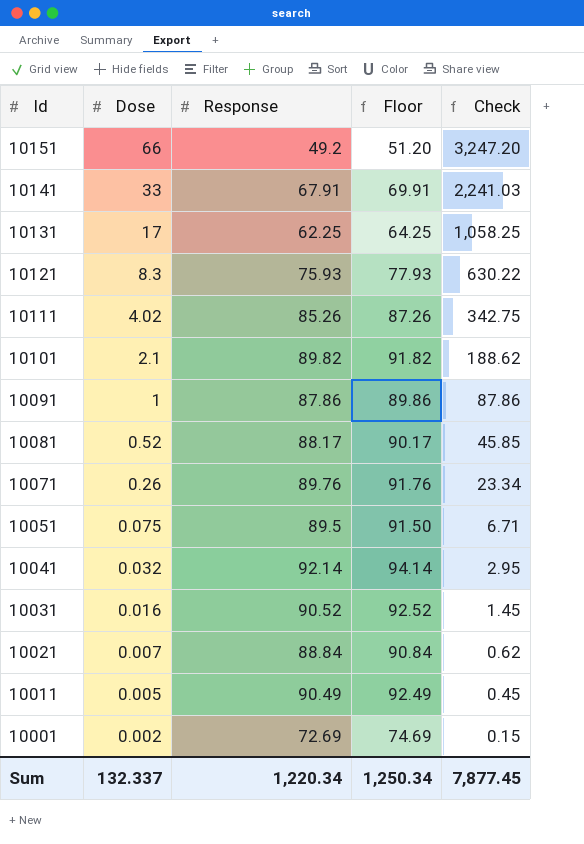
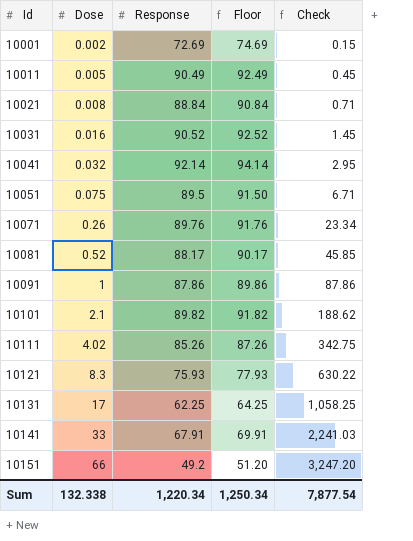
row order: Id descending -> Id ascending
10021 | Dose: 0.007 -> 0.008
10021 | Check: 0.62 -> 0.71
Sum | Dose: 132.337 -> 132.338
Sum | Check: 7,877.45 -> 7,877.54

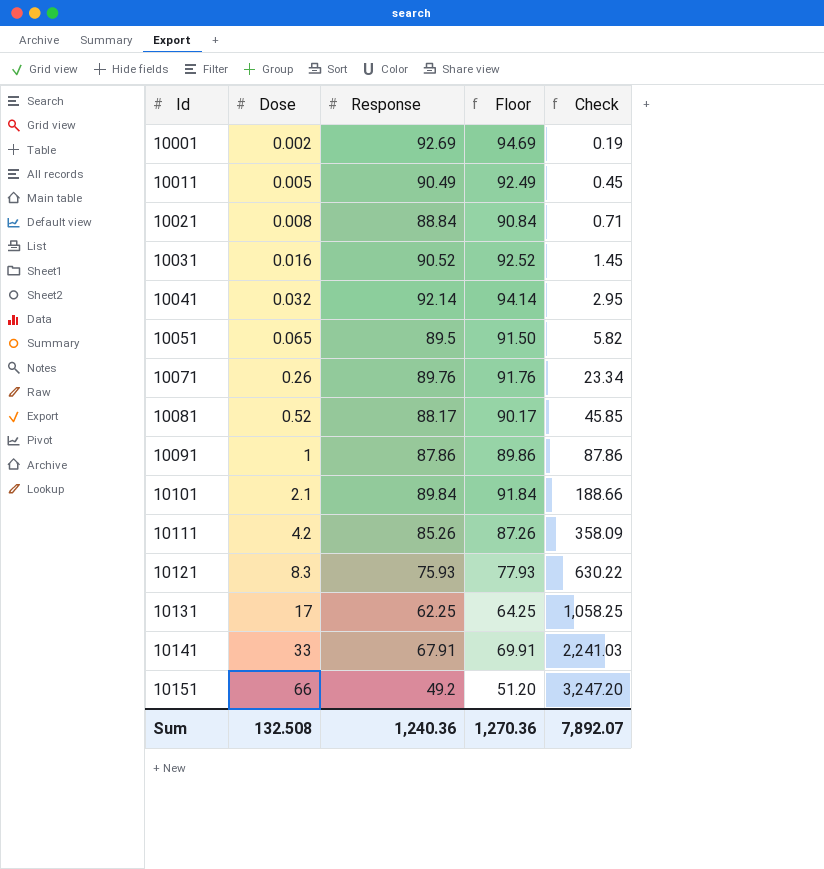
10001 | Response: 72.69 -> 92.69
10001 | Floor: 74.69 -> 94.69
10001 | Check: 0.15 -> 0.19
10051 | Dose: 0.075 -> 0.065
10051 | Check: 6.71 -> 5.82
10101 | Response: 89.82 -> 89.84
10101 | Floor: 91.82 -> 91.84
10101 | Check: 188.62 -> 188.66
10111 | Dose: 4.02 -> 4.2
10111 | Check: 342.75 -> 358.09
Sum | Dose: 132.338 -> 132.508
Sum | Response: 1,220.34 -> 1,240.36
Sum | Floor: 1,250.34 -> 1,270.36
Sum | Check: 7,877.54 -> 7,892.07

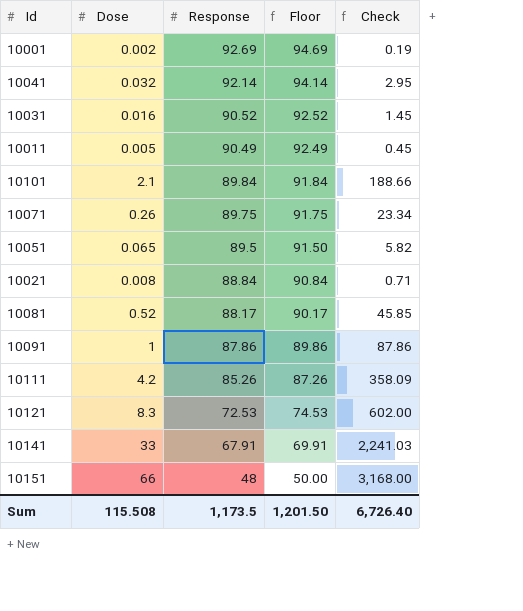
row order: Id ascending -> Response descending
row 10131: 17 | 62.25 | 64.25 | 1,058.25 -> none
10071 | Response: 89.76 -> 89.75
10071 | Floor: 91.76 -> 91.75
10121 | Response: 75.93 -> 72.53
10121 | Floor: 77.93 -> 74.53
10121 | Check: 630.22 -> 602.00
10151 | Response: 49.2 -> 48
10151 | Floor: 51.20 -> 50.00
10151 | Check: 3,247.20 -> 3,168.00
Sum | Dose: 132.508 -> 115.508
Sum | Response: 1,240.36 -> 1,173.5
Sum | Floor: 1,270.36 -> 1,201.50
Sum | Check: 7,892.07 -> 6,726.40

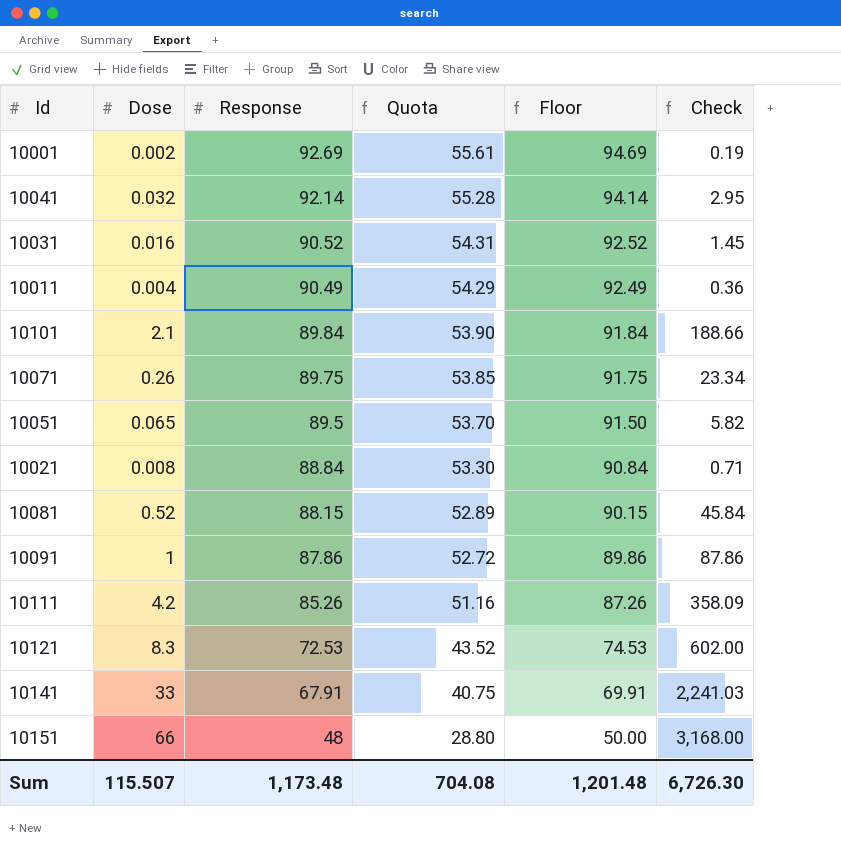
column Quota | formula: none -> [Response] * 0.6
10011 | Dose: 0.005 -> 0.004
10011 | Check: 0.45 -> 0.36
10081 | Response: 88.17 -> 88.15
10081 | Floor: 90.17 -> 90.15
10081 | Check: 45.85 -> 45.84
Sum | Dose: 115.508 -> 115.507
Sum | Response: 1,173.5 -> 1,173.48
Sum | Floor: 1,201.50 -> 1,201.48
Sum | Check: 6,726.40 -> 6,726.30

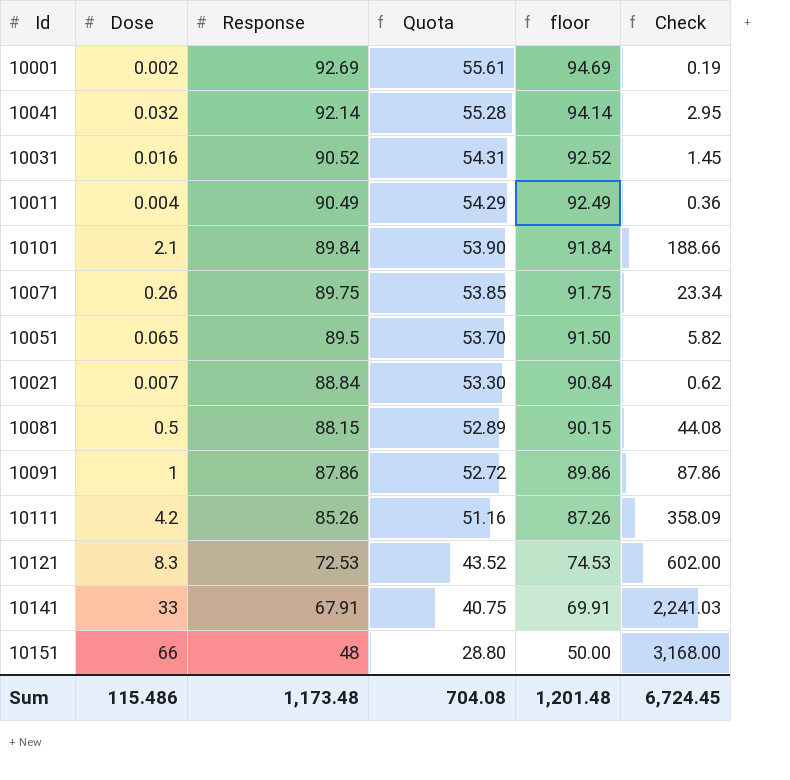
column name: Floor -> floor
10021 | Dose: 0.008 -> 0.007
10021 | Check: 0.71 -> 0.62
10081 | Dose: 0.52 -> 0.5
10081 | Check: 45.84 -> 44.08
Sum | Dose: 115.507 -> 115.486
Sum | Check: 6,726.30 -> 6,724.45

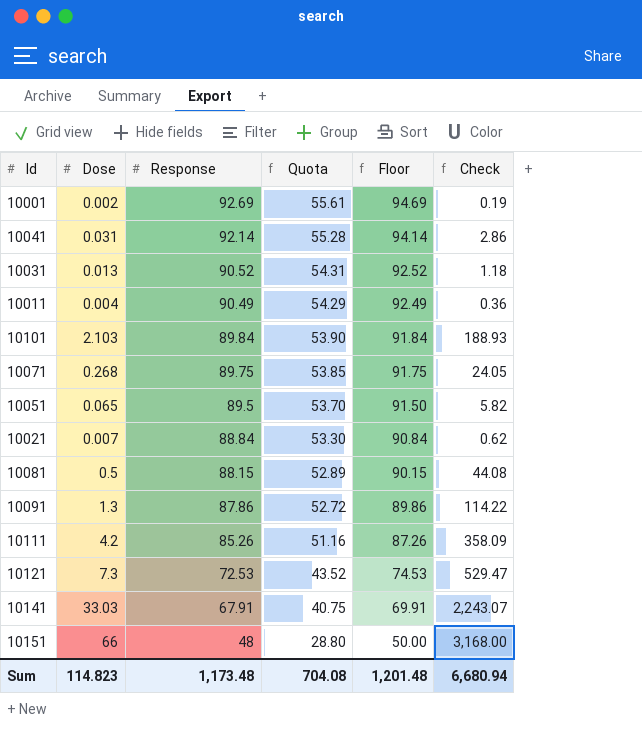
column name: floor -> Floor
10041 | Dose: 0.032 -> 0.031
10041 | Check: 2.95 -> 2.86
10031 | Dose: 0.016 -> 0.013
10031 | Check: 1.45 -> 1.18
10101 | Dose: 2.1 -> 2.103
10101 | Check: 188.66 -> 188.93
10071 | Dose: 0.26 -> 0.268
10071 | Check: 23.34 -> 24.05
10091 | Dose: 1 -> 1.3
10091 | Check: 87.86 -> 114.22
10121 | Dose: 8.3 -> 7.3
10121 | Check: 602.00 -> 529.47
10141 | Dose: 33 -> 33.03
10141 | Check: 2,241.03 -> 2,243.07
Sum | Dose: 115.486 -> 114.823
Sum | Check: 6,724.45 -> 6,680.94

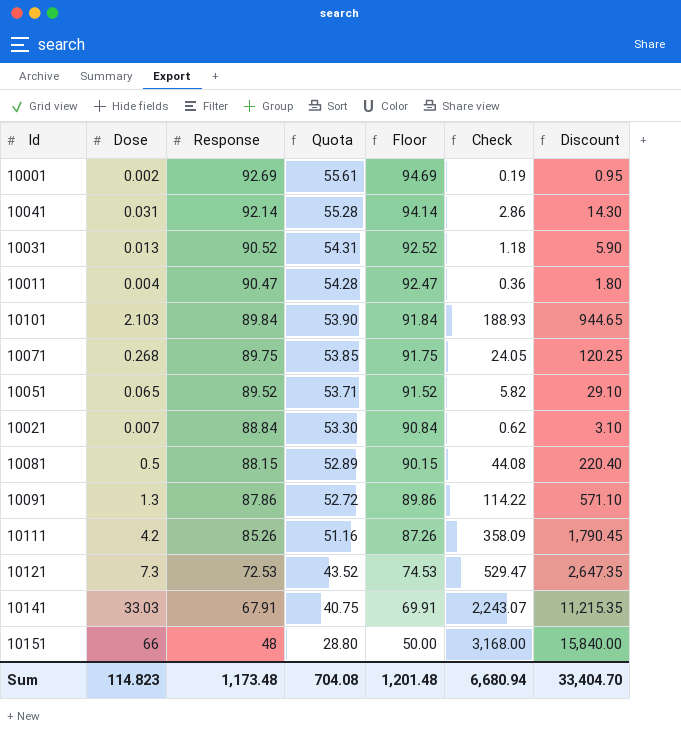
column Discount | formula: none -> [Check] * 5
10011 | Response: 90.49 -> 90.47
10011 | Quota: 54.29 -> 54.28
10011 | Floor: 92.49 -> 92.47
10051 | Response: 89.5 -> 89.52
10051 | Quota: 53.70 -> 53.71
10051 | Floor: 91.50 -> 91.52

